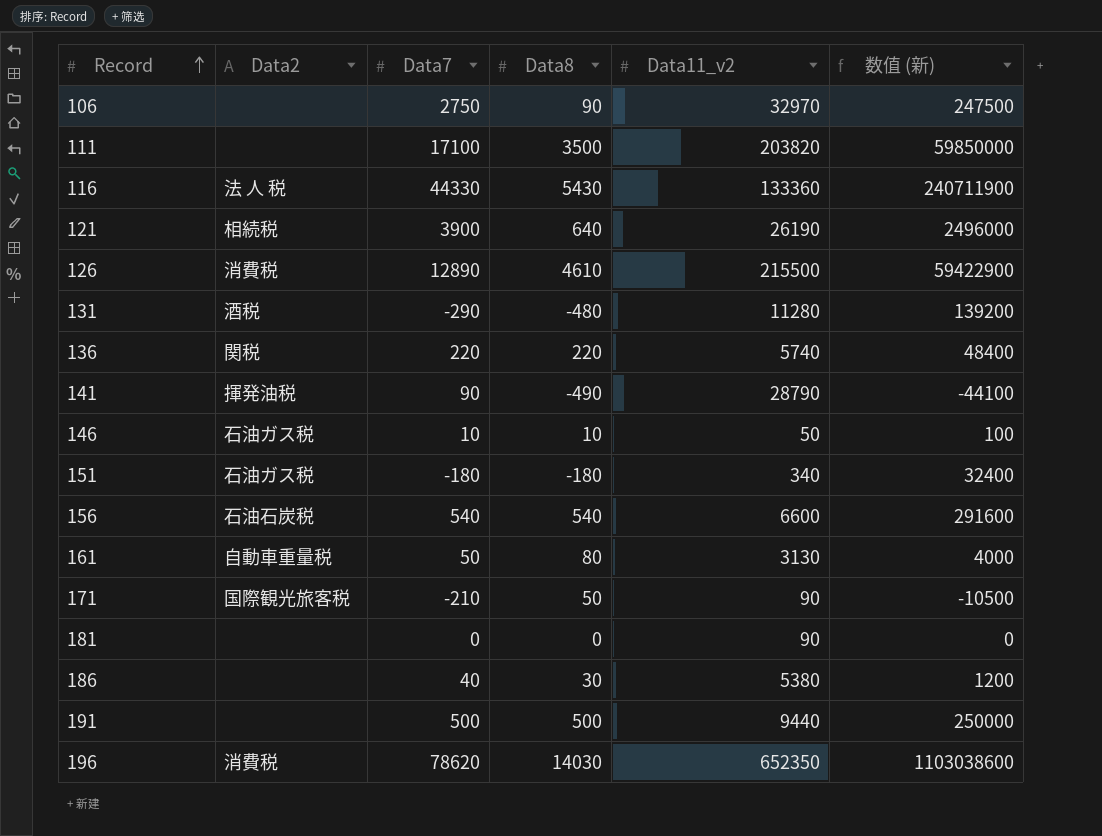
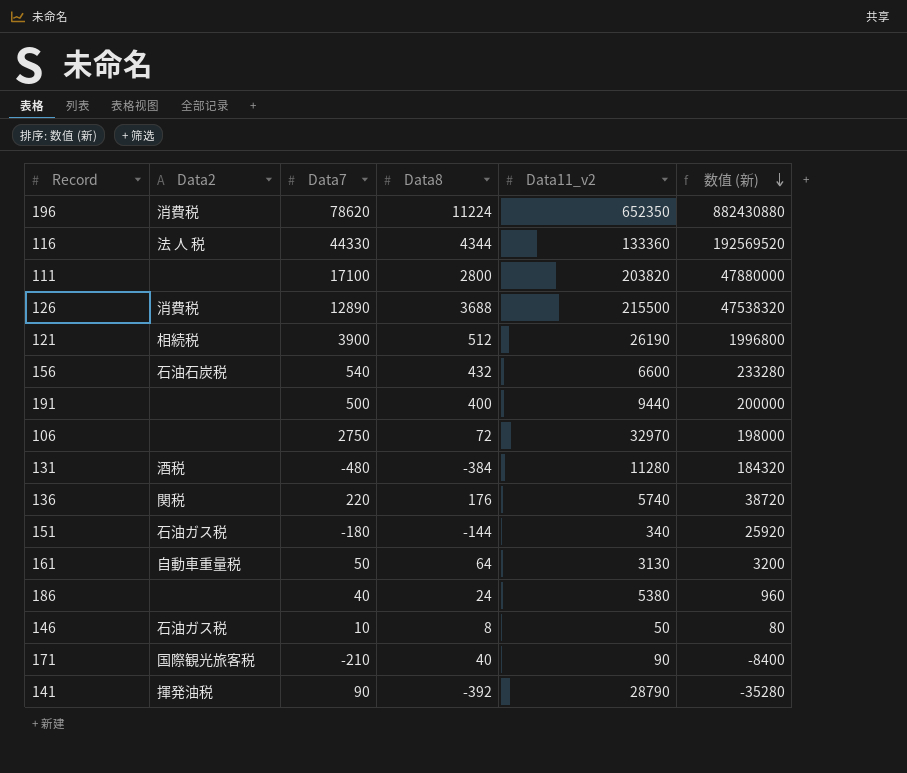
row order: Record ascending -> 数值 (新) descending
row 181: none | 0 | 0 | 90 | 0 -> none
196 | Data8: 14030 -> 11224
196 | 数值 (新): 1103038600 -> 882430880
116 | Data8: 5430 -> 4344
116 | 数值 (新): 240711900 -> 192569520
111 | Data8: 3500 -> 2800
111 | 数值 (新): 59850000 -> 47880000
126 | Data8: 4610 -> 3688
126 | 数值 (新): 59422900 -> 47538320
121 | Data8: 640 -> 512
121 | 数值 (新): 2496000 -> 1996800
156 | Data8: 540 -> 432
156 | 数值 (新): 291600 -> 233280
191 | Data8: 500 -> 400
191 | 数值 (新): 250000 -> 200000
106 | Data8: 90 -> 72
106 | 数值 (新): 247500 -> 198000
131 | Data7: -290 -> -480
131 | Data8: -480 -> -384
131 | 数值 (新): 139200 -> 184320
136 | Data8: 220 -> 176
136 | 数值 (新): 48400 -> 38720
151 | Data8: -180 -> -144
151 | 数值 (新): 32400 -> 25920
161 | Data8: 80 -> 64
161 | 数值 (新): 4000 -> 3200
186 | Data8: 30 -> 24
186 | 数值 (新): 1200 -> 960
146 | Data8: 10 -> 8
146 | 数值 (新): 100 -> 80
171 | Data8: 50 -> 40
171 | 数值 (新): -10500 -> -8400
141 | Data8: -490 -> -392
141 | 数值 (新): -44100 -> -35280

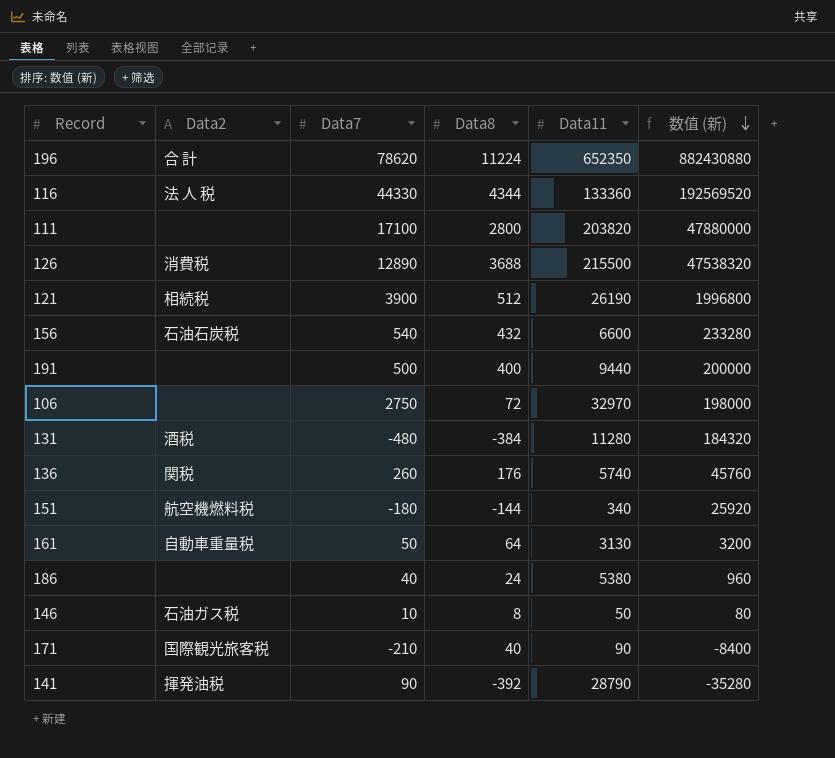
column name: Data11_v2 -> Data11
196 | Data2: 消費税 -> 合 計
136 | Data7: 220 -> 260
136 | 数值 (新): 38720 -> 45760
151 | Data2: 石油ガス税 -> 航空機燃料税

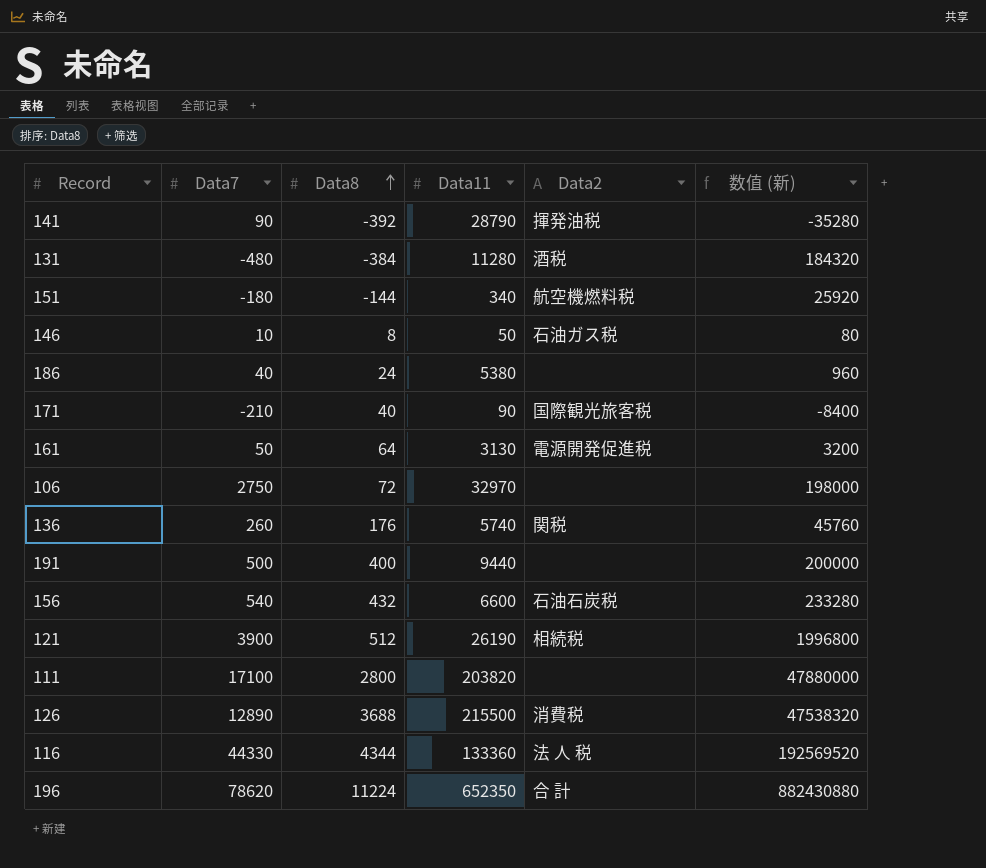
row order: 数值 (新) descending -> Data8 ascending
column Data2 | position: 2 -> 5
161 | Data2: 自動車重量税 -> 電源開発促進税

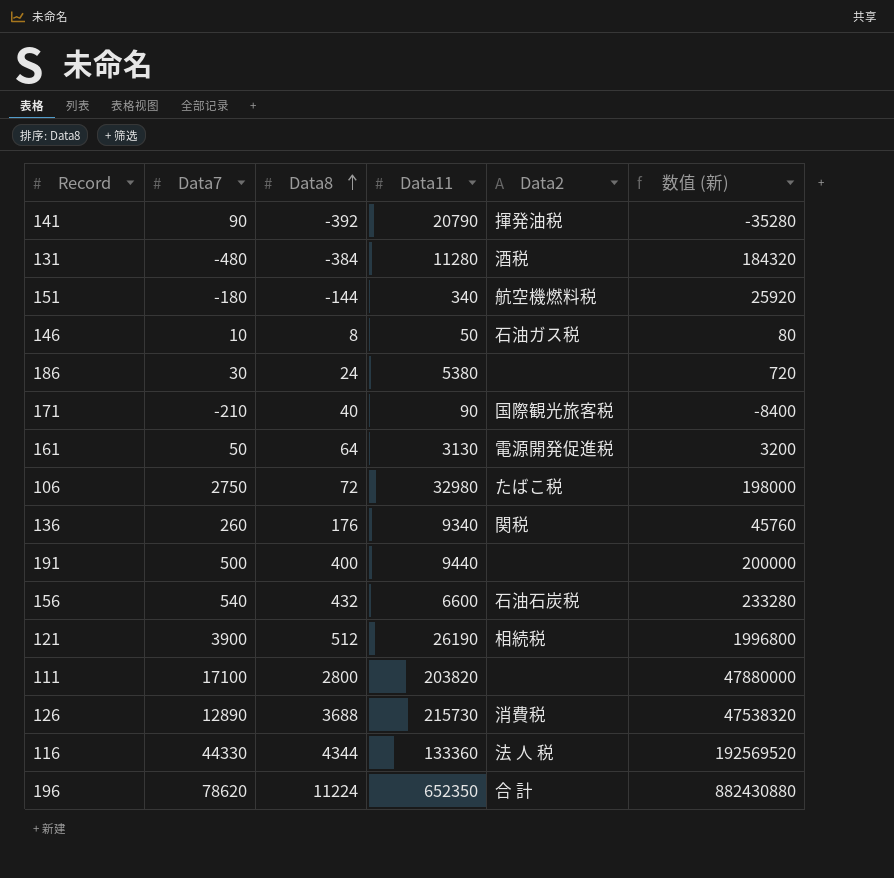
141 | Data11: 28790 -> 20790
186 | Data7: 40 -> 30
186 | 数值 (新): 960 -> 720
106 | Data11: 32970 -> 32980
106 | Data2: none -> たばこ税
136 | Data11: 5740 -> 9340
126 | Data11: 215500 -> 215730

